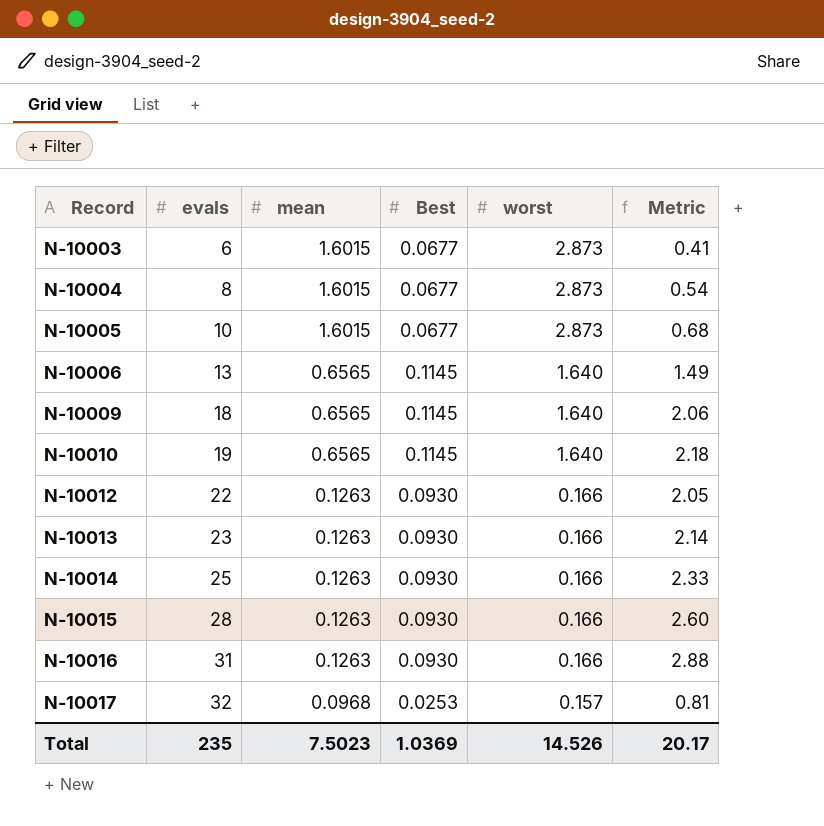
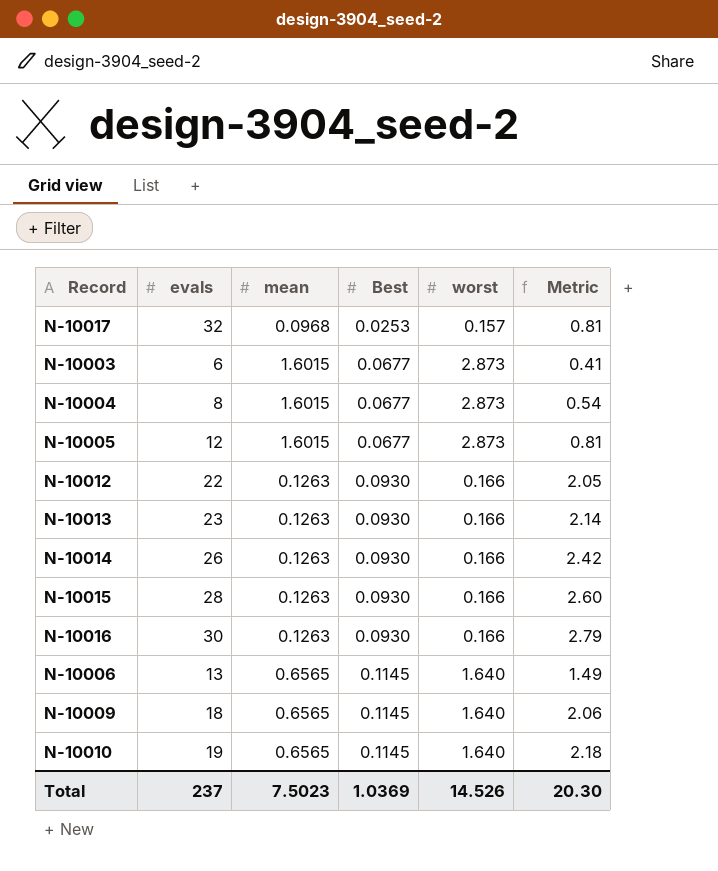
row order: Record ascending -> Best ascending
N-10005 | evals: 10 -> 12
N-10005 | Metric: 0.68 -> 0.81
N-10014 | evals: 25 -> 26
N-10014 | Metric: 2.33 -> 2.42
N-10016 | evals: 31 -> 30
N-10016 | Metric: 2.88 -> 2.79
Total | evals: 235 -> 237
Total | Metric: 20.17 -> 20.30

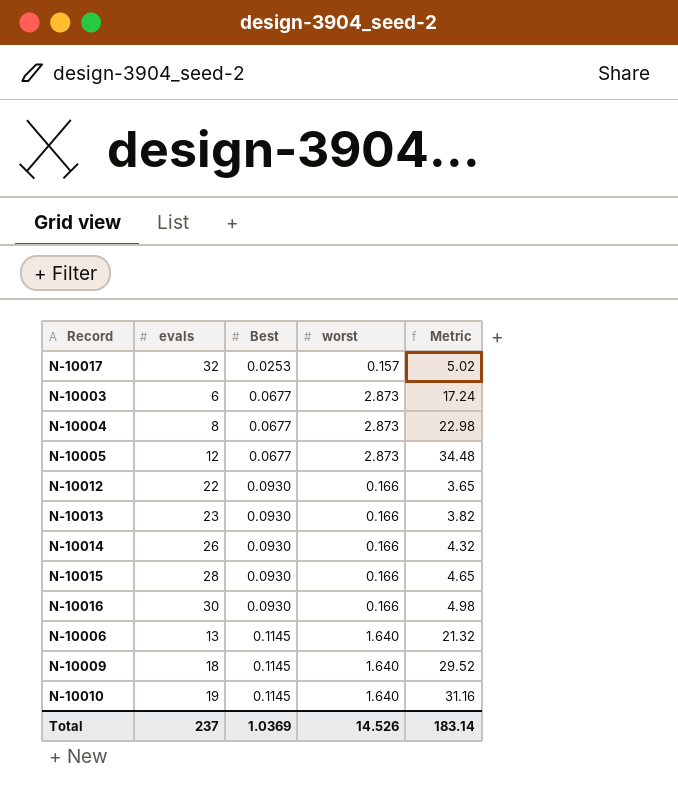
column mean | position: 3 -> none
column Metric | formula: [evals] * [Best] -> [evals] * [worst]
Total | Metric: 20.30 -> 183.14

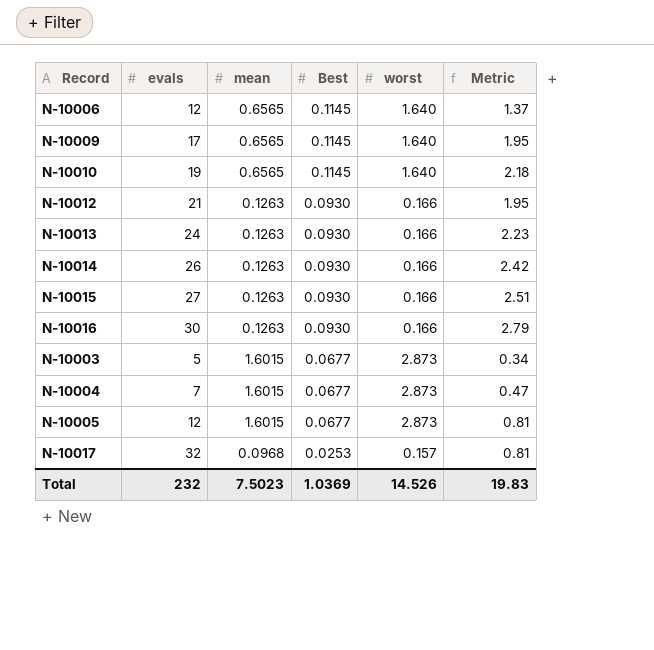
row order: Best ascending -> Best descending
column mean | position: none -> 3
column Metric | formula: [evals] * [worst] -> [evals] * [Best]
N-10006 | evals: 13 -> 12
N-10009 | evals: 18 -> 17
N-10012 | evals: 22 -> 21
N-10013 | evals: 23 -> 24
N-10015 | evals: 28 -> 27
N-10003 | evals: 6 -> 5
N-10004 | evals: 8 -> 7
Total | evals: 237 -> 232
Total | Metric: 183.14 -> 19.83

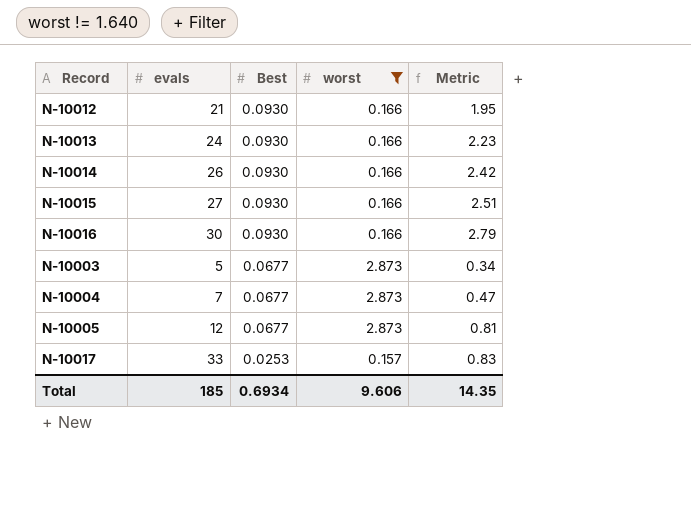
filter: none -> worst != 1.640
column mean | position: 3 -> none
N-10017 | evals: 32 -> 33
N-10017 | Metric: 0.81 -> 0.83
Total | evals: 232 -> 185
Total | Best: 1.0369 -> 0.6934
Total | worst: 14.526 -> 9.606
Total | Metric: 19.83 -> 14.35

